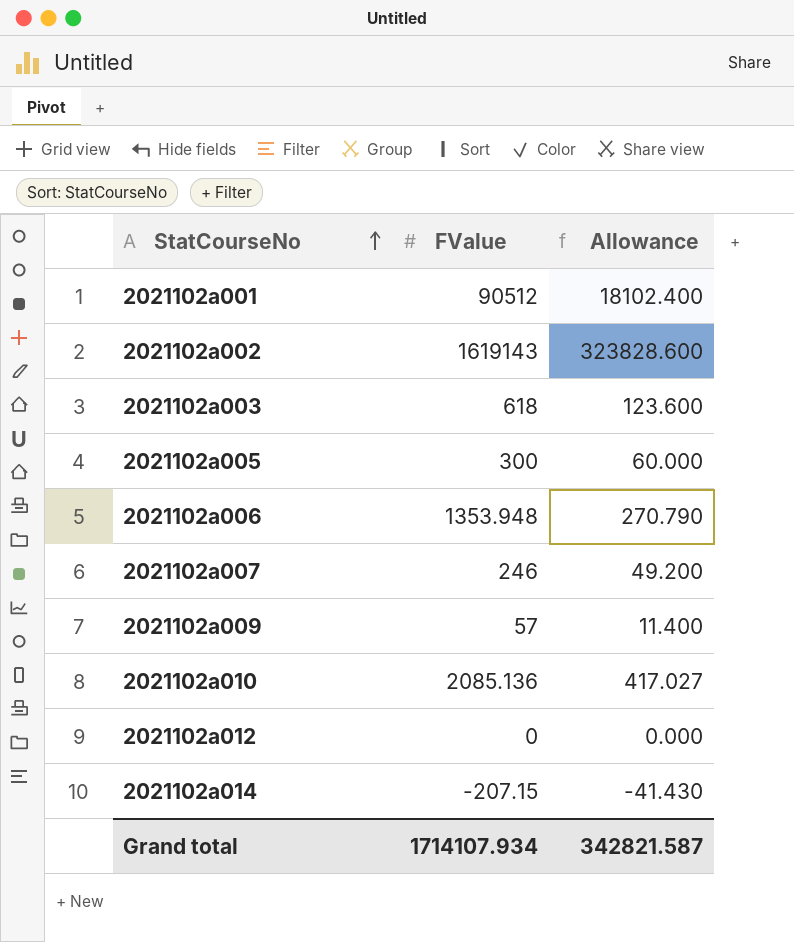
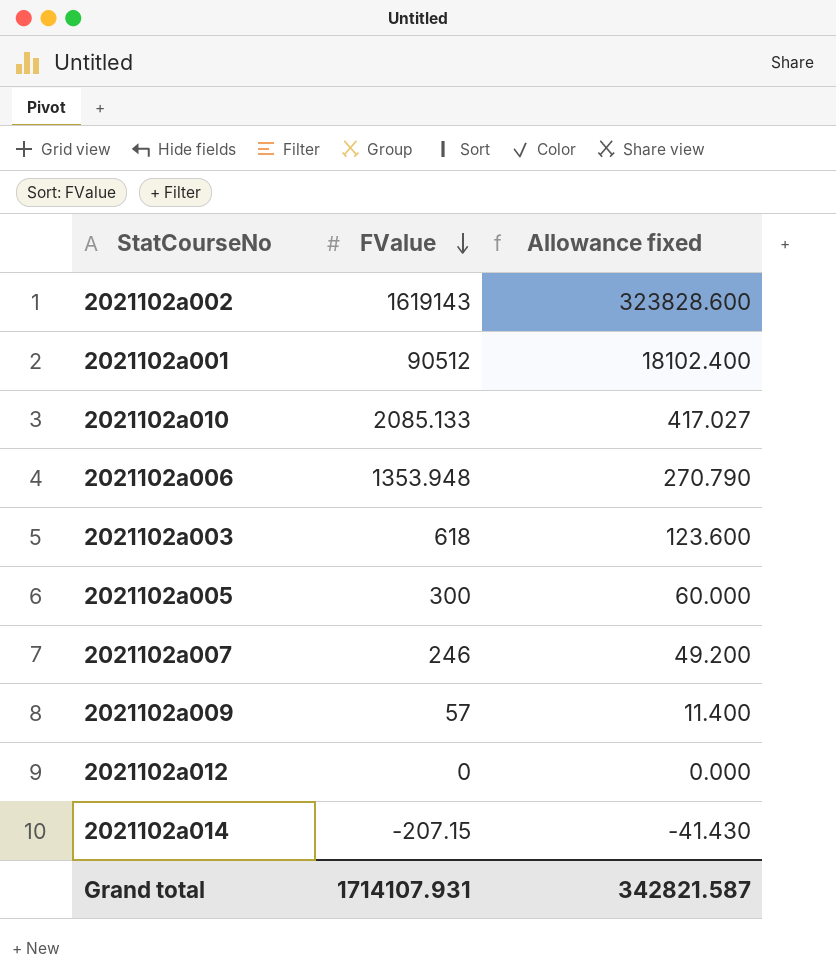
row order: StatCourseNo ascending -> FValue descending
column name: Allowance -> Allowance fixed
2021102a010 | FValue: 2085.136 -> 2085.133
Grand total | FValue: 1714107.934 -> 1714107.931

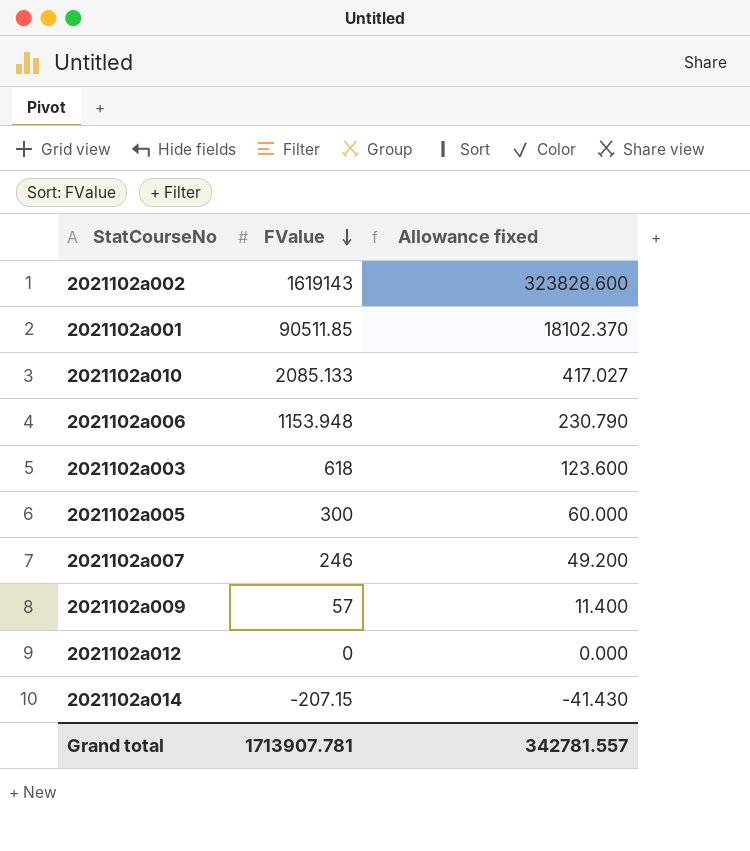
2021102a001 | FValue: 90512 -> 90511.85
2021102a001 | Allowance fixed: 18102.400 -> 18102.370
2021102a006 | FValue: 1353.948 -> 1153.948
2021102a006 | Allowance fixed: 270.790 -> 230.790
Grand total | FValue: 1714107.931 -> 1713907.781
Grand total | Allowance fixed: 342821.587 -> 342781.557

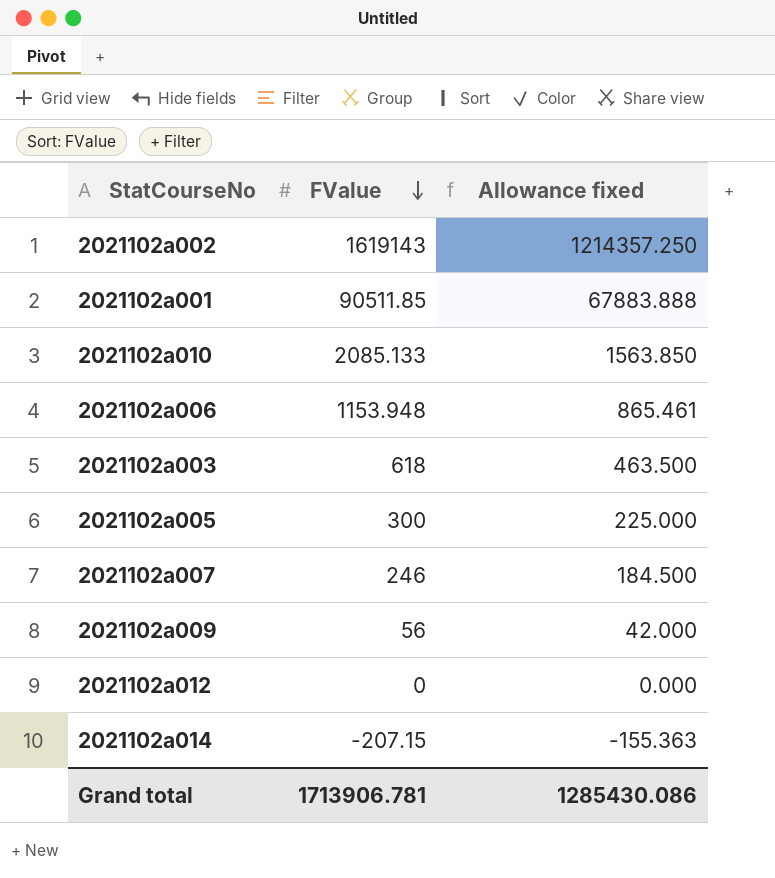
column Allowance fixed | formula: [FValue] * 0.2 -> [FValue] * 0.75
2021102a009 | FValue: 57 -> 56
Grand total | FValue: 1713907.781 -> 1713906.781
Grand total | Allowance fixed: 342781.557 -> 1285430.086

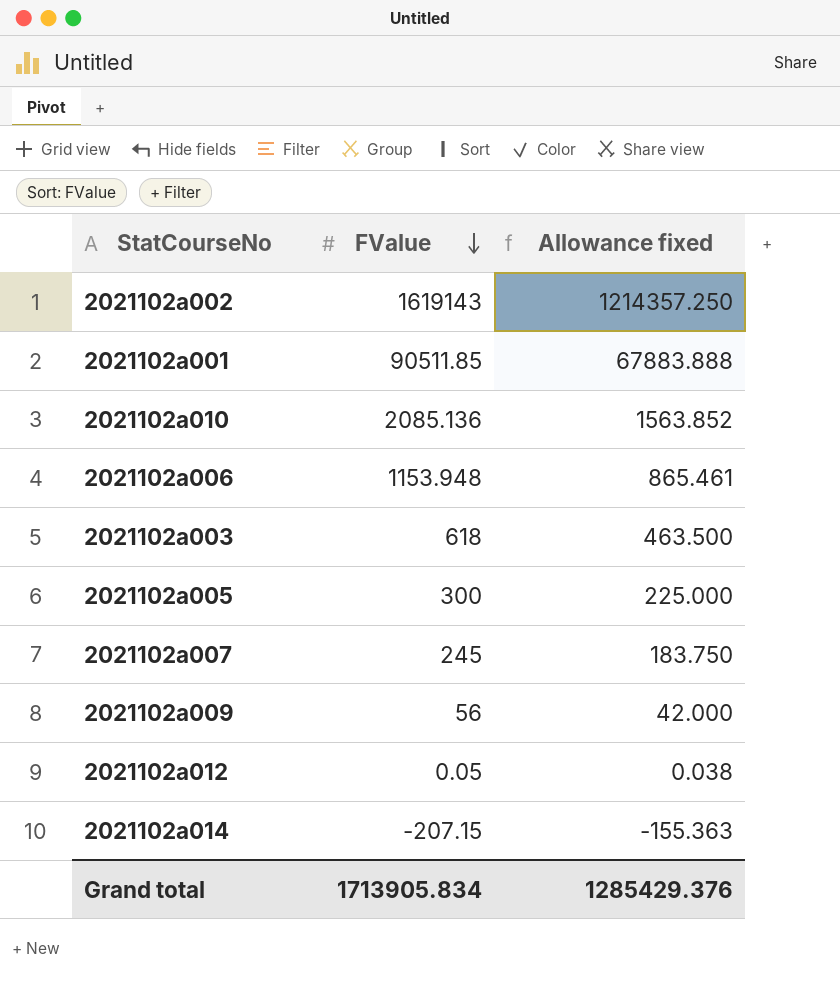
2021102a010 | FValue: 2085.133 -> 2085.136
2021102a010 | Allowance fixed: 1563.850 -> 1563.852
2021102a007 | FValue: 246 -> 245
2021102a007 | Allowance fixed: 184.500 -> 183.750
2021102a012 | FValue: 0 -> 0.05
2021102a012 | Allowance fixed: 0.000 -> 0.038
Grand total | FValue: 1713906.781 -> 1713905.834
Grand total | Allowance fixed: 1285430.086 -> 1285429.376

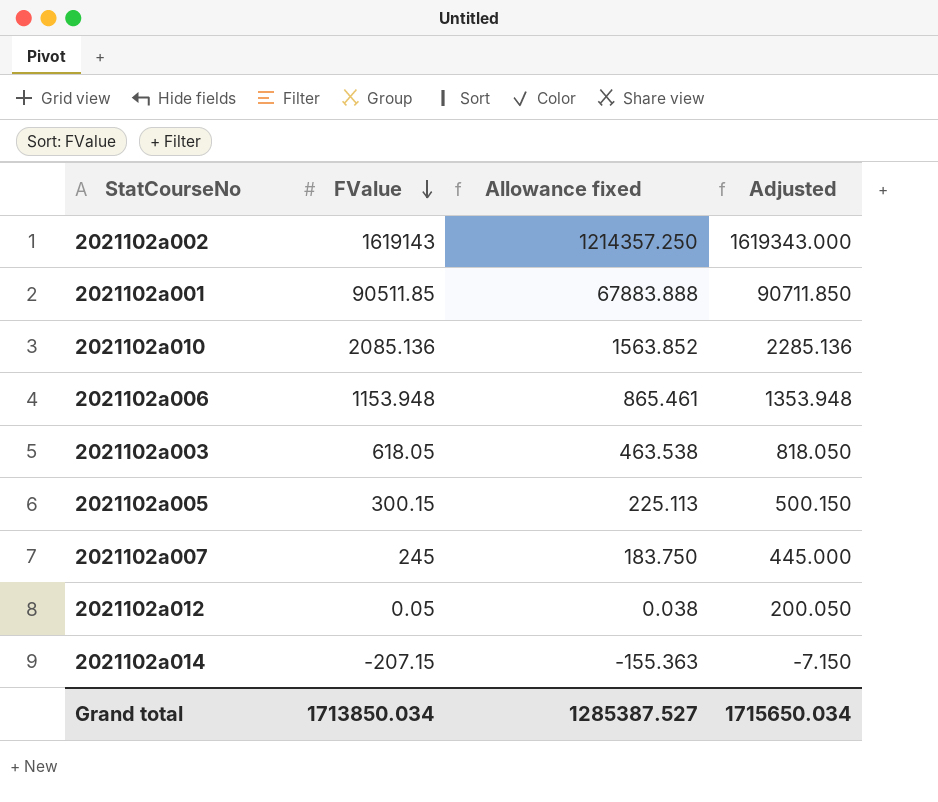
column Adjusted | formula: none -> [FValue] + 200
row 2021102a009: 56 | 42.000 -> none
2021102a003 | FValue: 618 -> 618.05
2021102a003 | Allowance fixed: 463.500 -> 463.538
2021102a005 | FValue: 300 -> 300.15
2021102a005 | Allowance fixed: 225.000 -> 225.113
Grand total | FValue: 1713905.834 -> 1713850.034
Grand total | Allowance fixed: 1285429.376 -> 1285387.527

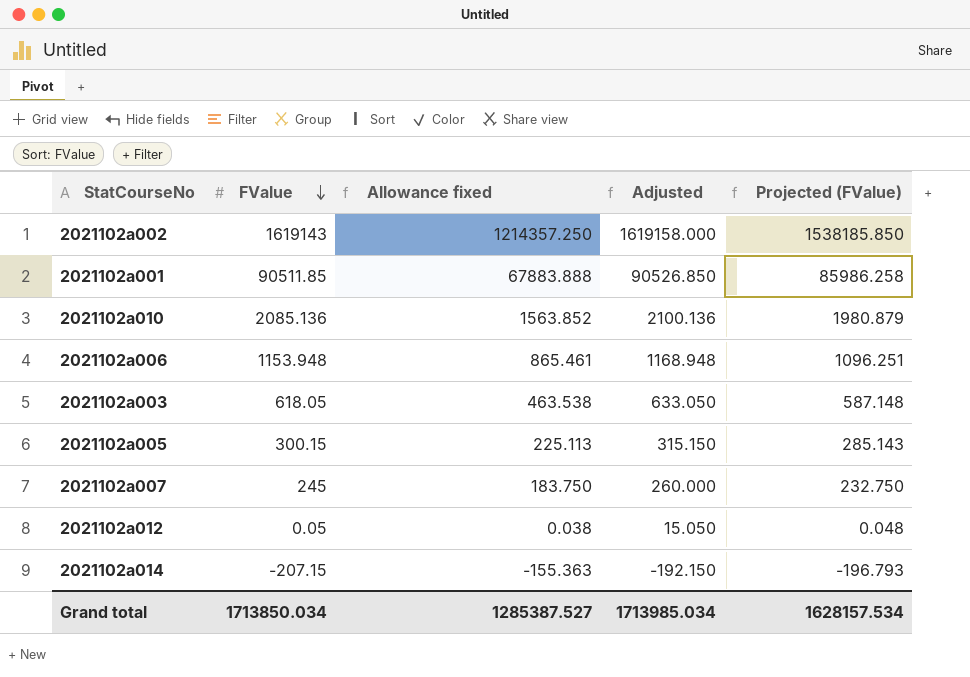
column Adjusted | formula: [FValue] + 200 -> [FValue] + 15
column Projected (FValue) | formula: none -> [FValue] * 0.95
Grand total | Adjusted: 1715650.034 -> 1713985.034

